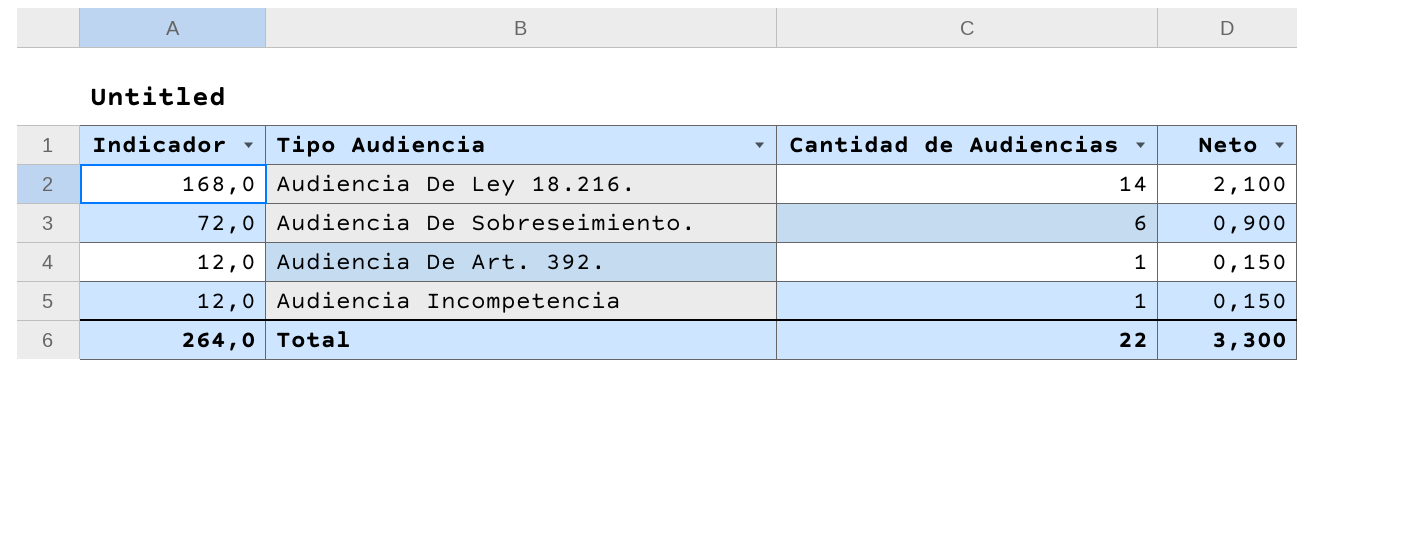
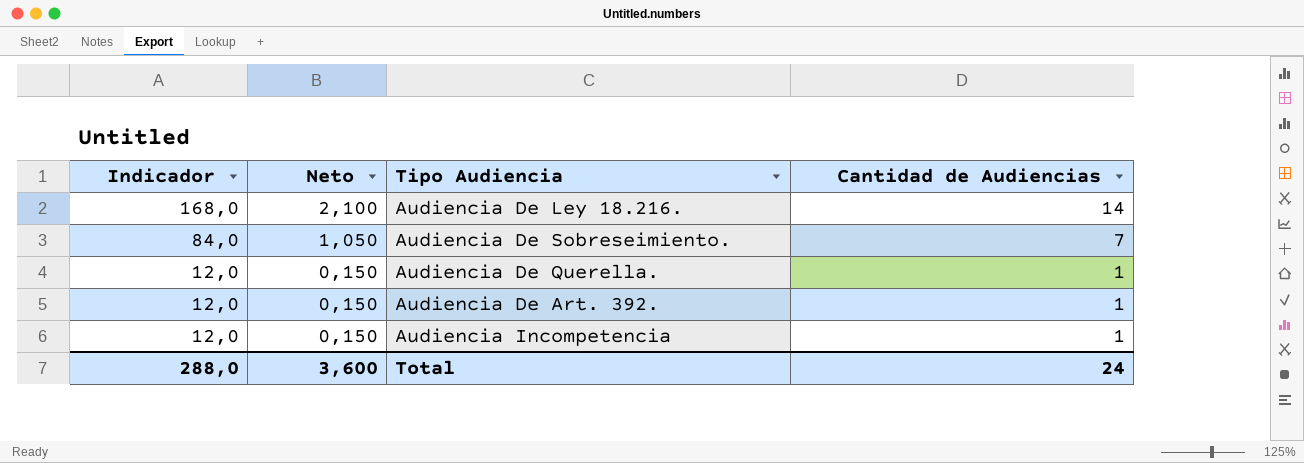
column Neto | position: 4 -> 2
Audiencia De Sobreseimiento. | Indicador: 72,0 -> 84,0
Audiencia De Sobreseimiento. | Neto: 0,900 -> 1,050
Audiencia De Sobreseimiento. | Cantidad de Audiencias: 6 -> 7
row Audiencia De Querella.: none -> 12,0 | 0,150 | 1
Total | Indicador: 264,0 -> 288,0
Total | Neto: 3,300 -> 3,600
Total | Cantidad de Audiencias: 22 -> 24

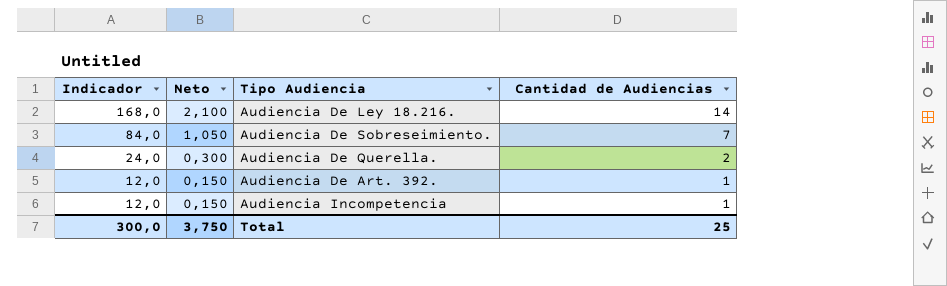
Audiencia De Querella. | Indicador: 12,0 -> 24,0
Audiencia De Querella. | Neto: 0,150 -> 0,300
Audiencia De Querella. | Cantidad de Audiencias: 1 -> 2
Total | Indicador: 288,0 -> 300,0
Total | Neto: 3,600 -> 3,750
Total | Cantidad de Audiencias: 24 -> 25

